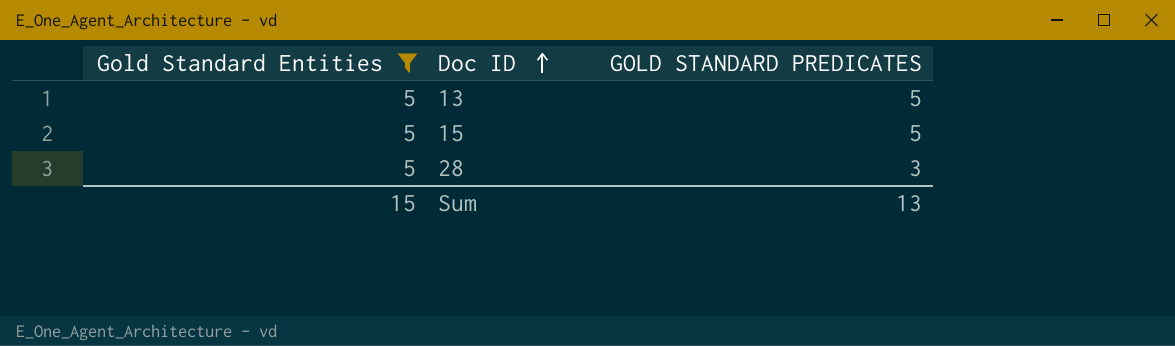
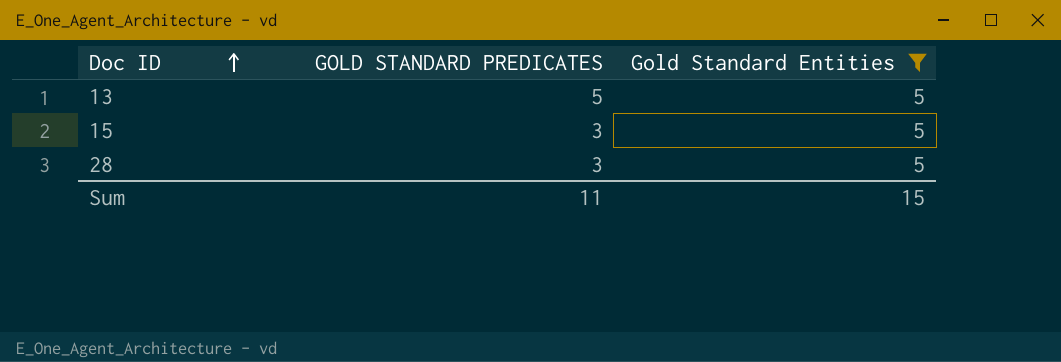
column Gold Standard Entities | position: 1 -> 3
15 | GOLD STANDARD PREDICATES: 5 -> 3
Sum | GOLD STANDARD PREDICATES: 13 -> 11

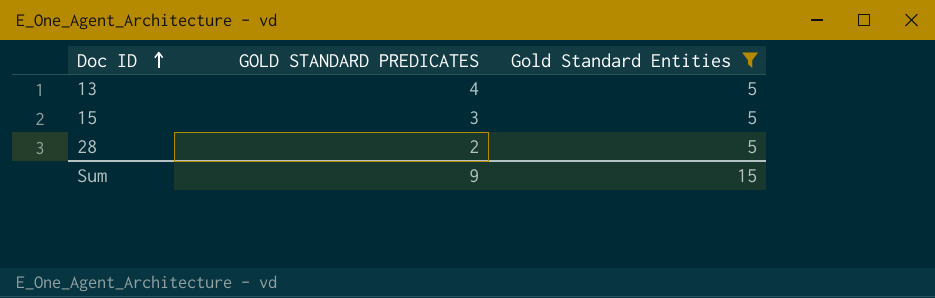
13 | GOLD STANDARD PREDICATES: 5 -> 4
28 | GOLD STANDARD PREDICATES: 3 -> 2
Sum | GOLD STANDARD PREDICATES: 11 -> 9

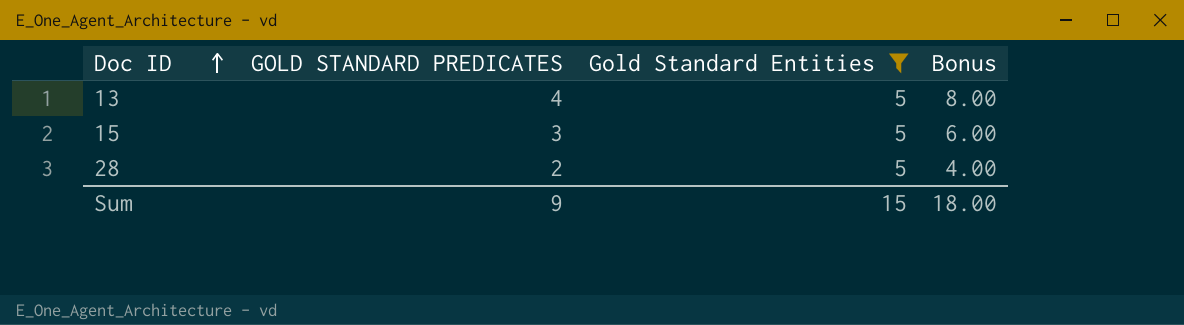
column Bonus | formula: none -> [GOLD STANDARD PREDICATES] * 2

